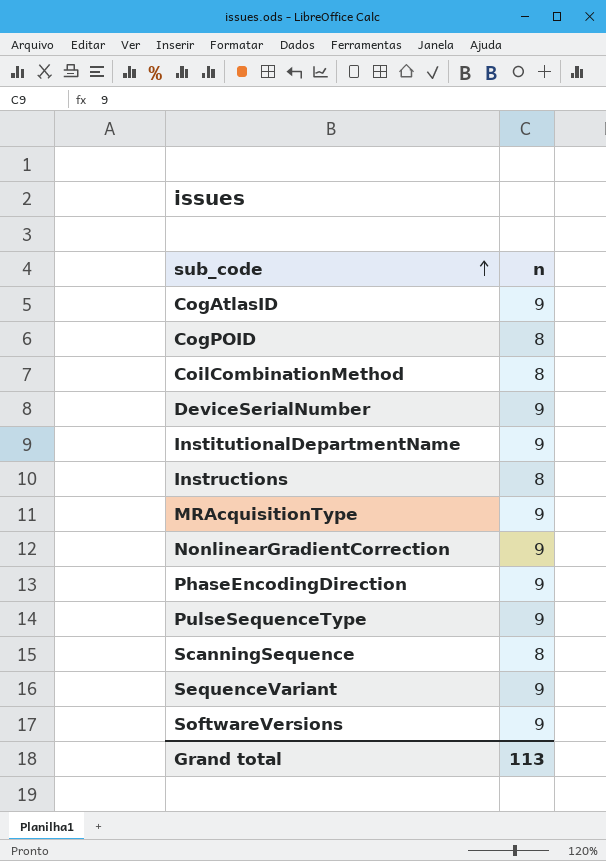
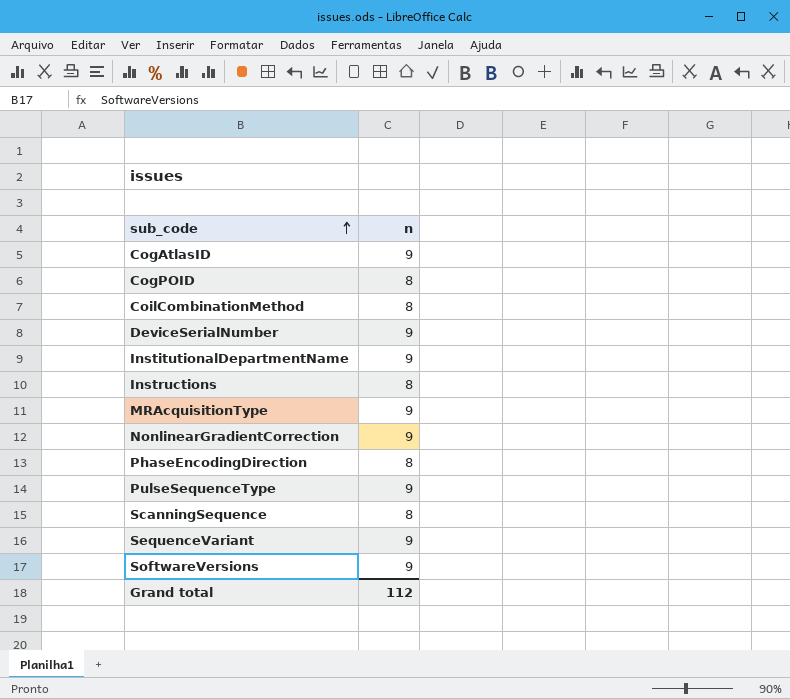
PhaseEncodingDirection | n: 9 -> 8
Grand total | n: 113 -> 112

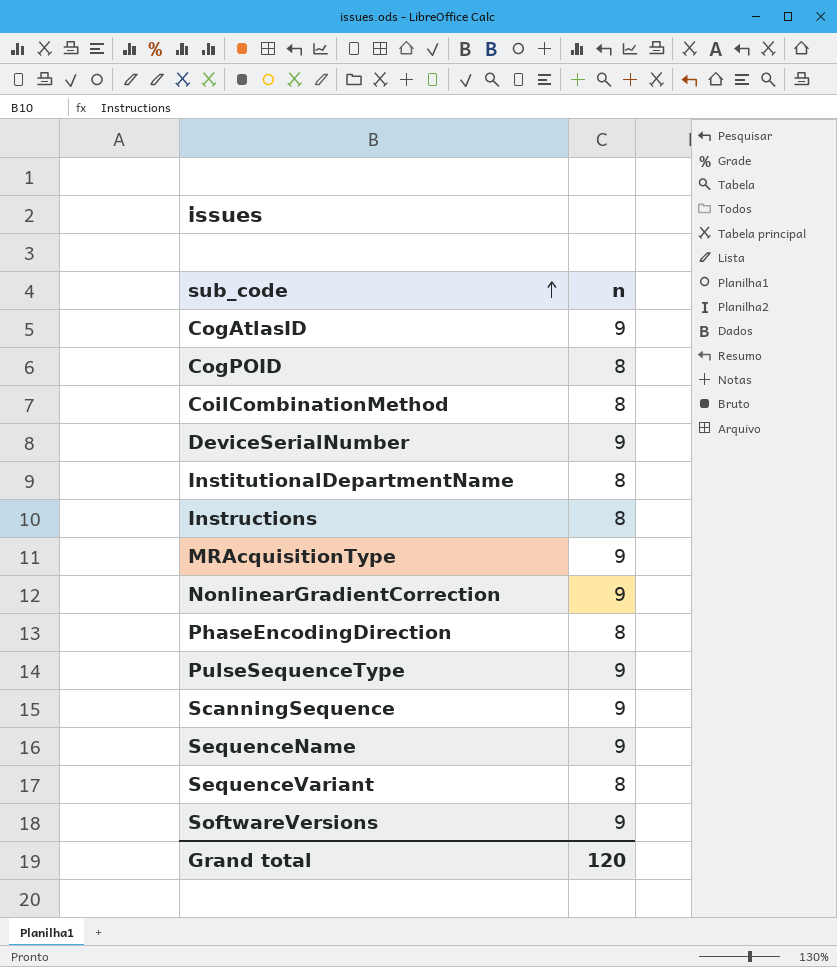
InstitutionalDepartmentName | n: 9 -> 8
ScanningSequence | n: 8 -> 9
row SequenceName: none -> 9
SequenceVariant | n: 9 -> 8
Grand total | n: 112 -> 120

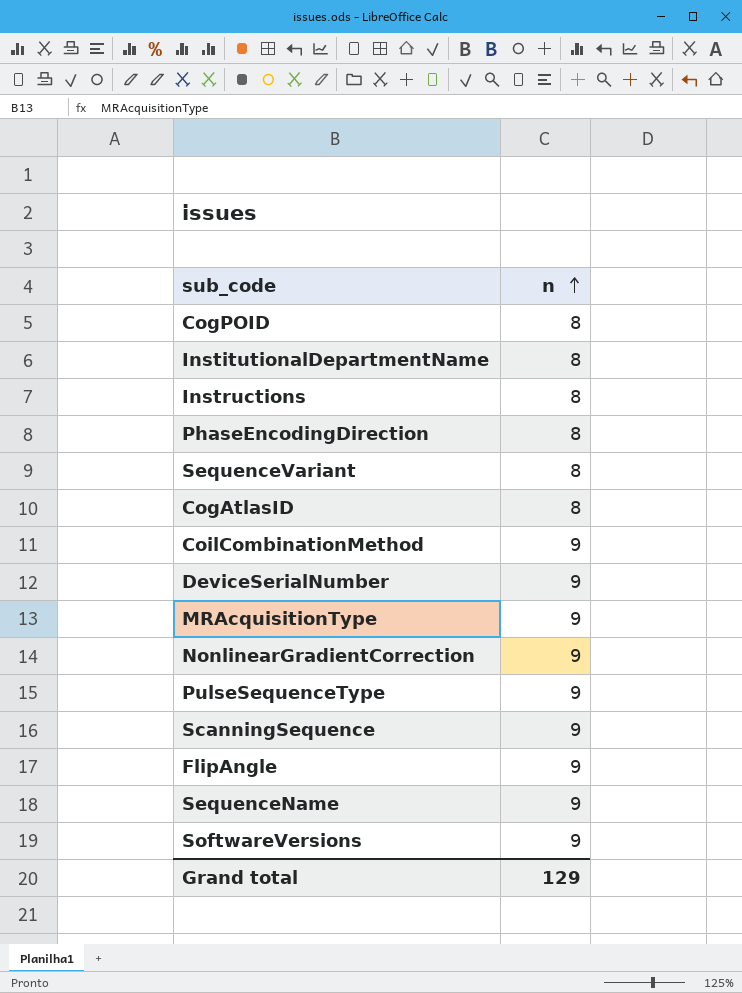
row order: sub_code ascending -> n ascending
CogAtlasID | n: 9 -> 8
CoilCombinationMethod | n: 8 -> 9
row FlipAngle: none -> 9
Grand total | n: 120 -> 129

